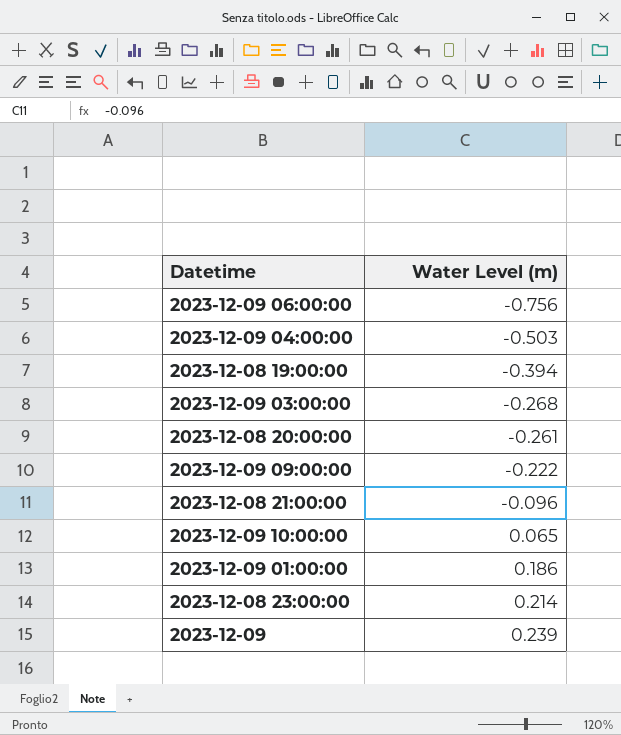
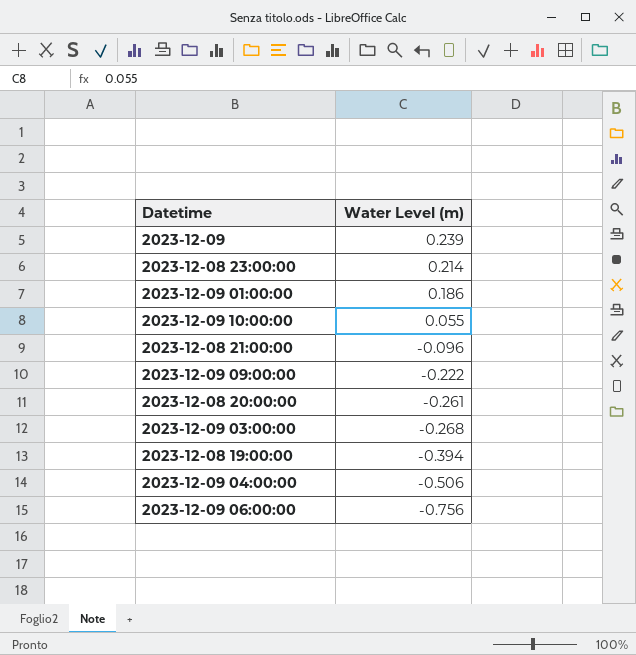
row order: Water Level (m) ascending -> Water Level (m) descending
2023-12-09 10:00:00 | Water Level (m): 0.065 -> 0.055
2023-12-09 04:00:00 | Water Level (m): -0.503 -> -0.506

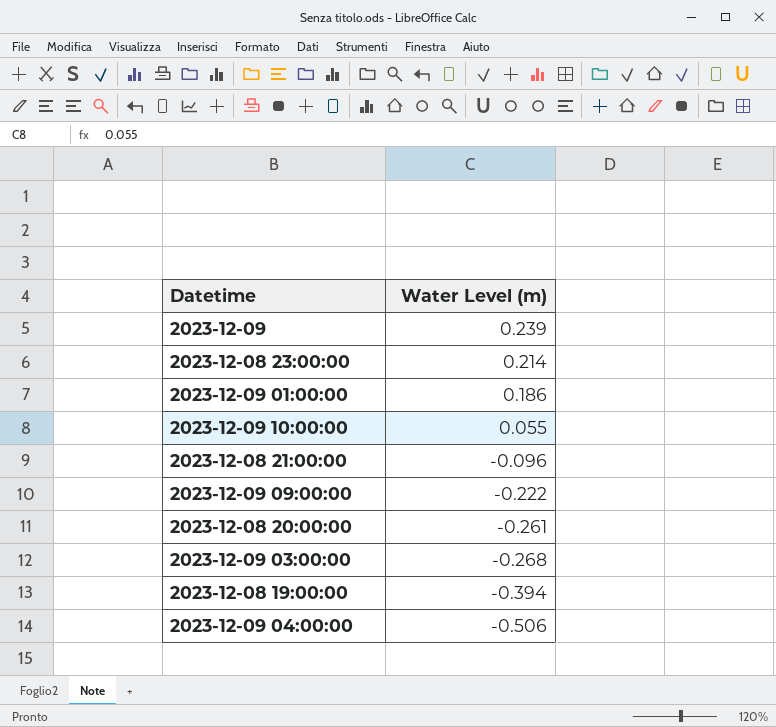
row 2023-12-09 06:00:00: -0.756 -> none

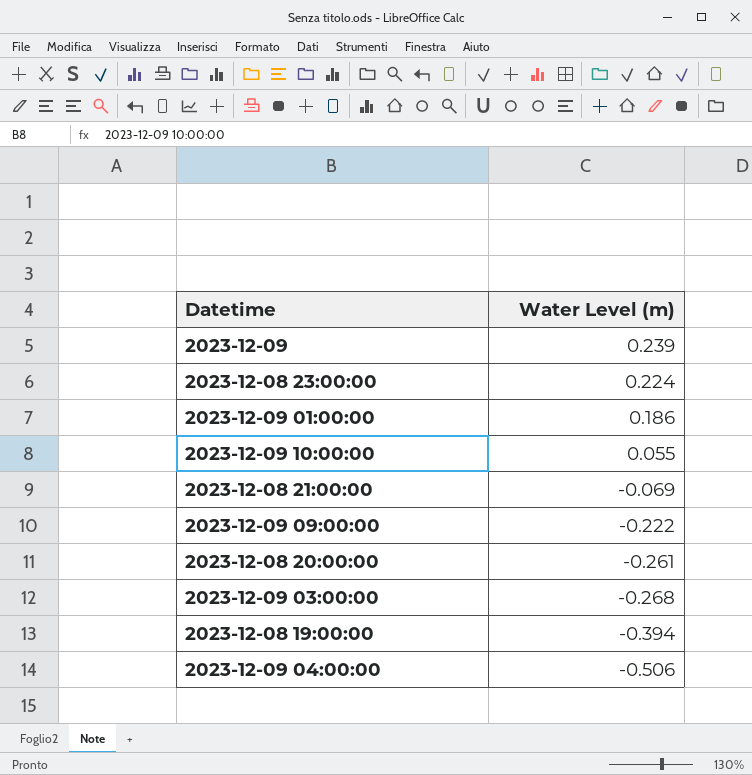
2023-12-08 23:00:00 | Water Level (m): 0.214 -> 0.224
2023-12-08 21:00:00 | Water Level (m): -0.096 -> -0.069

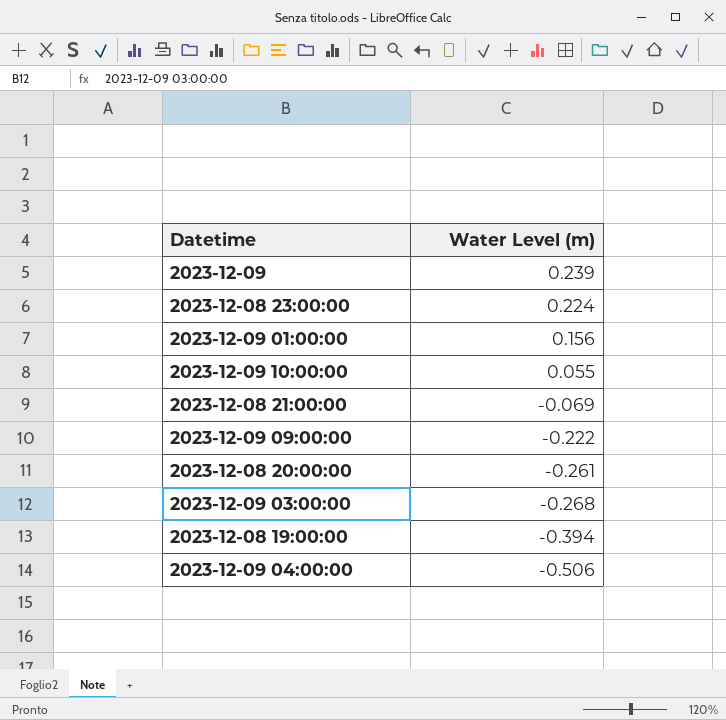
2023-12-09 01:00:00 | Water Level (m): 0.186 -> 0.156

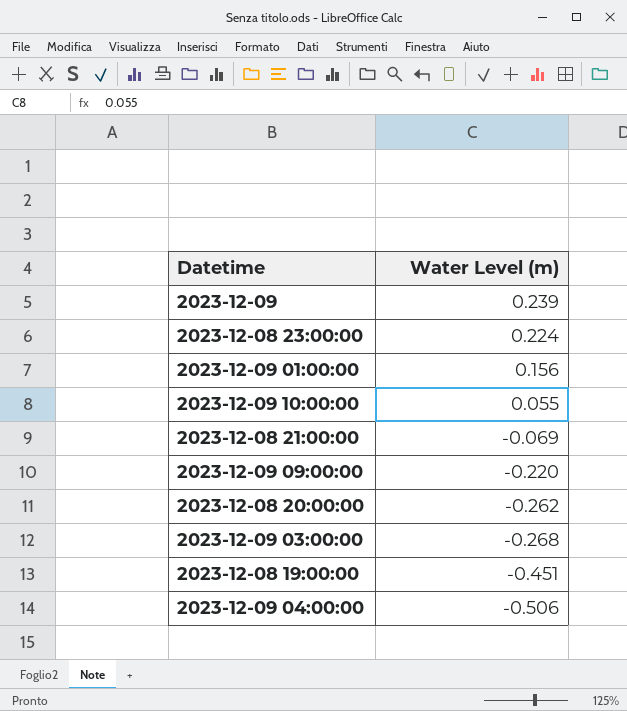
2023-12-09 09:00:00 | Water Level (m): -0.222 -> -0.220
2023-12-08 20:00:00 | Water Level (m): -0.261 -> -0.262
2023-12-08 19:00:00 | Water Level (m): -0.394 -> -0.451

